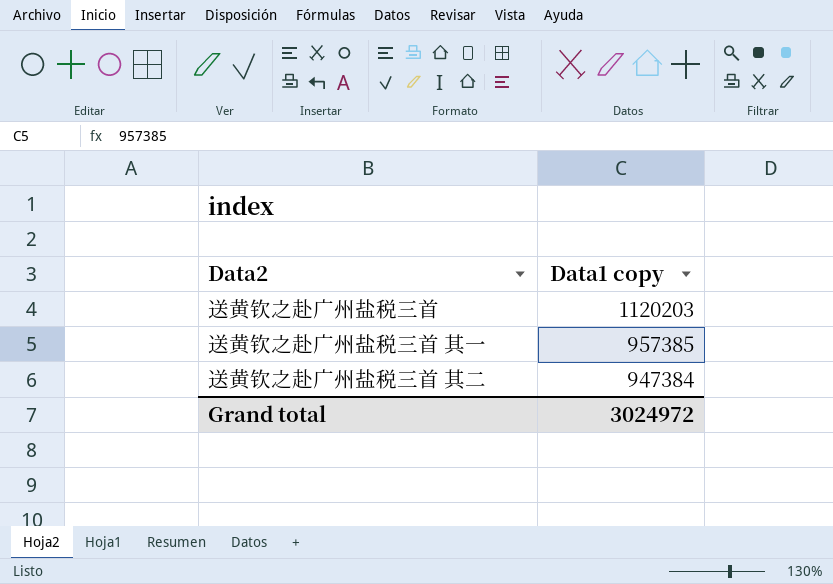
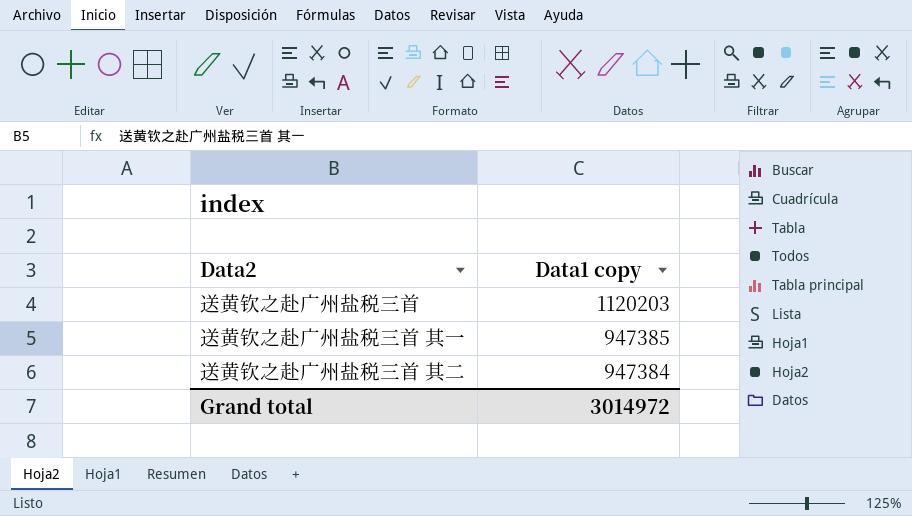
送黄钦之赴广州盐税三首 其一 | Data1 copy: 957385 -> 947385
Grand total | Data1 copy: 3024972 -> 3014972

